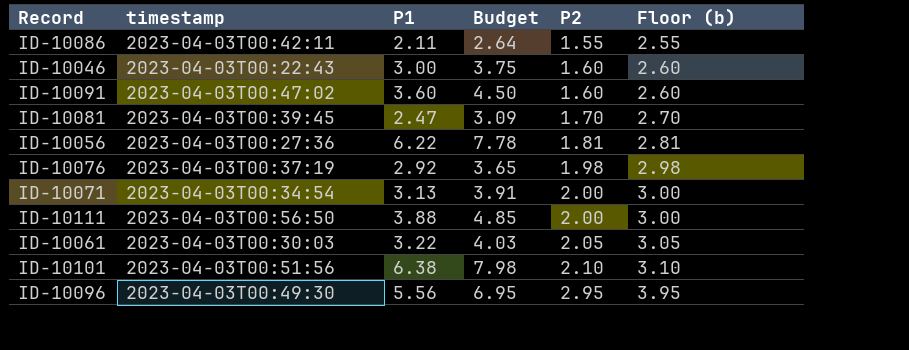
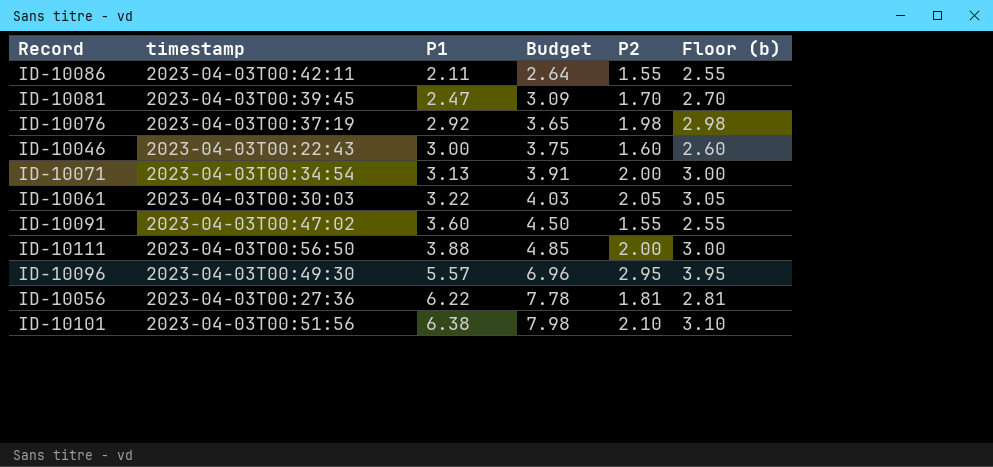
row order: P2 ascending -> P1 ascending
ID-10091 | P2: 1.60 -> 1.55
ID-10091 | Floor (b): 2.60 -> 2.55
ID-10096 | P1: 5.56 -> 5.57
ID-10096 | Budget: 6.95 -> 6.96

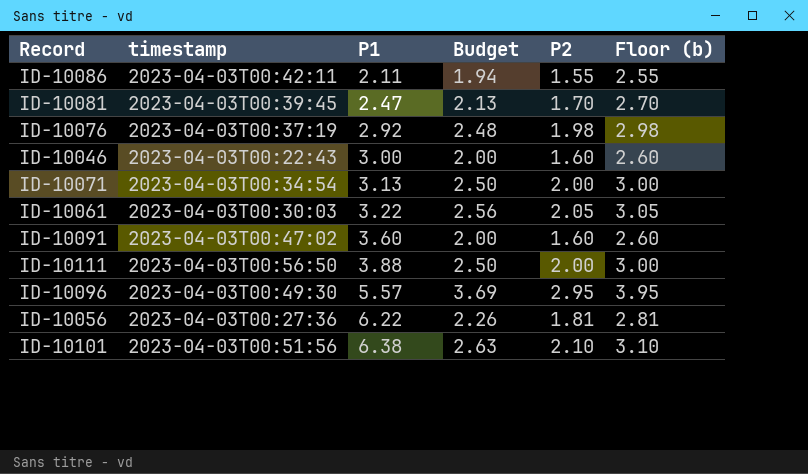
column Budget | formula: [P1] * 1.25 -> [P2] * 1.25
ID-10091 | P2: 1.55 -> 1.60
ID-10091 | Floor (b): 2.55 -> 2.60

